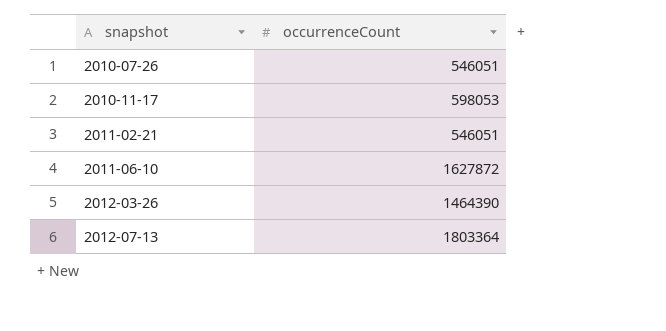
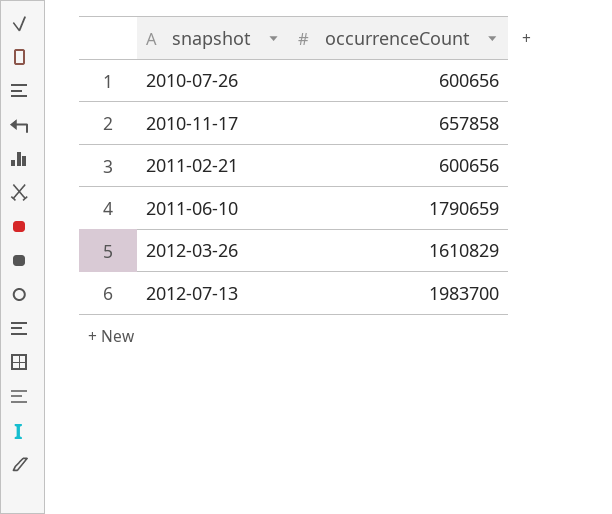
2010-07-26 | occurrenceCount: 546051 -> 600656
2010-11-17 | occurrenceCount: 598053 -> 657858
2011-02-21 | occurrenceCount: 546051 -> 600656
2011-06-10 | occurrenceCount: 1627872 -> 1790659
2012-03-26 | occurrenceCount: 1464390 -> 1610829
2012-07-13 | occurrenceCount: 1803364 -> 1983700

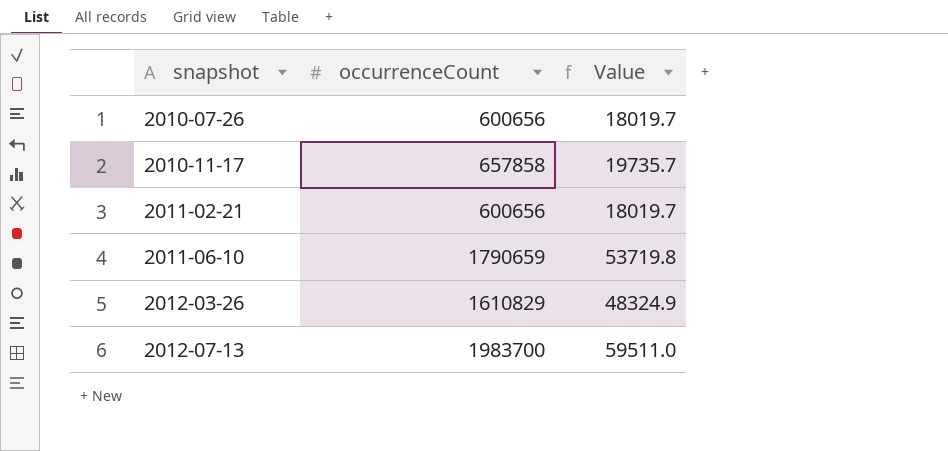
column Value | formula: none -> [occurrenceCount] * 0.03

